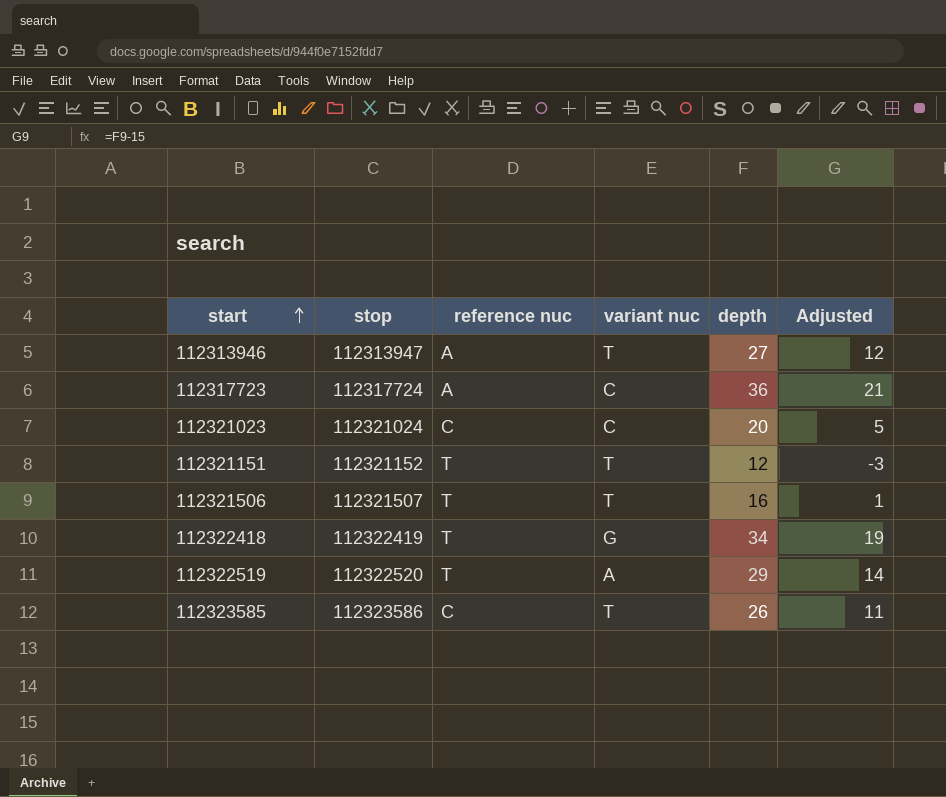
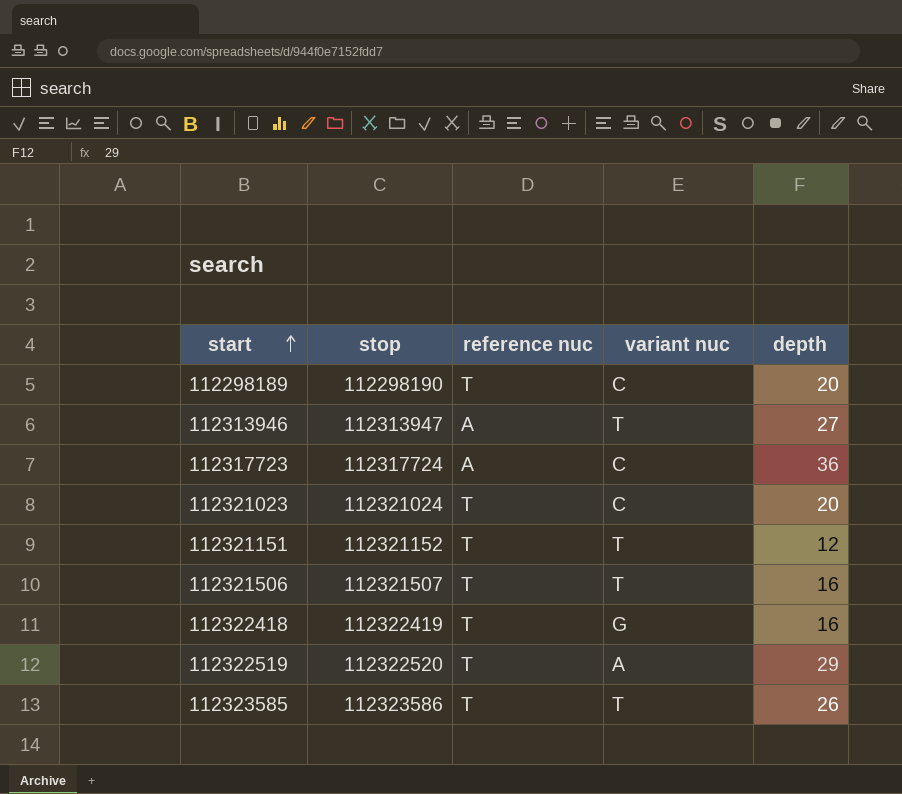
column Adjusted | formula: [depth] - 15 -> none
row 112298189: none -> 112298190 | T | C | 20
112321023 | reference nuc: C -> T
112322418 | depth: 34 -> 16
112323585 | reference nuc: C -> T

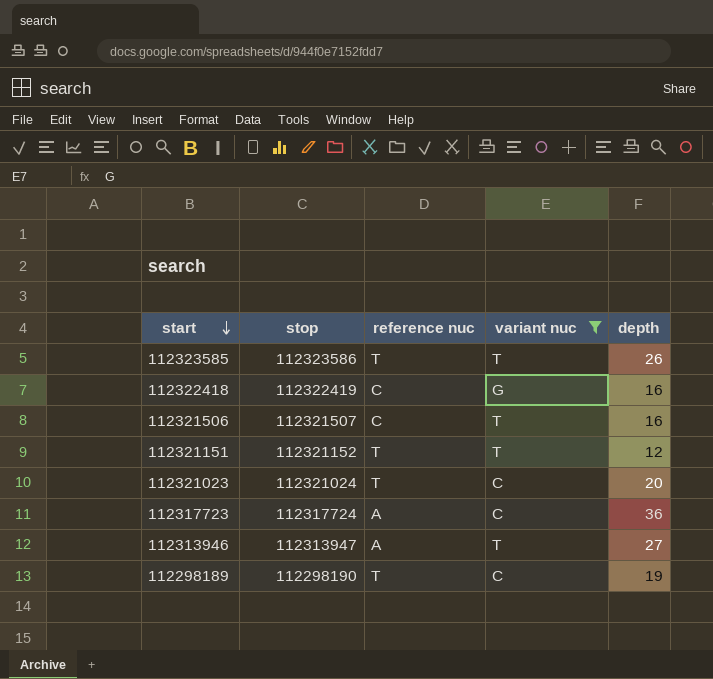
filter: none -> variant nuc != A
row order: start ascending -> start descending
112322418 | reference nuc: T -> C
112321506 | reference nuc: T -> C
112298189 | depth: 20 -> 19

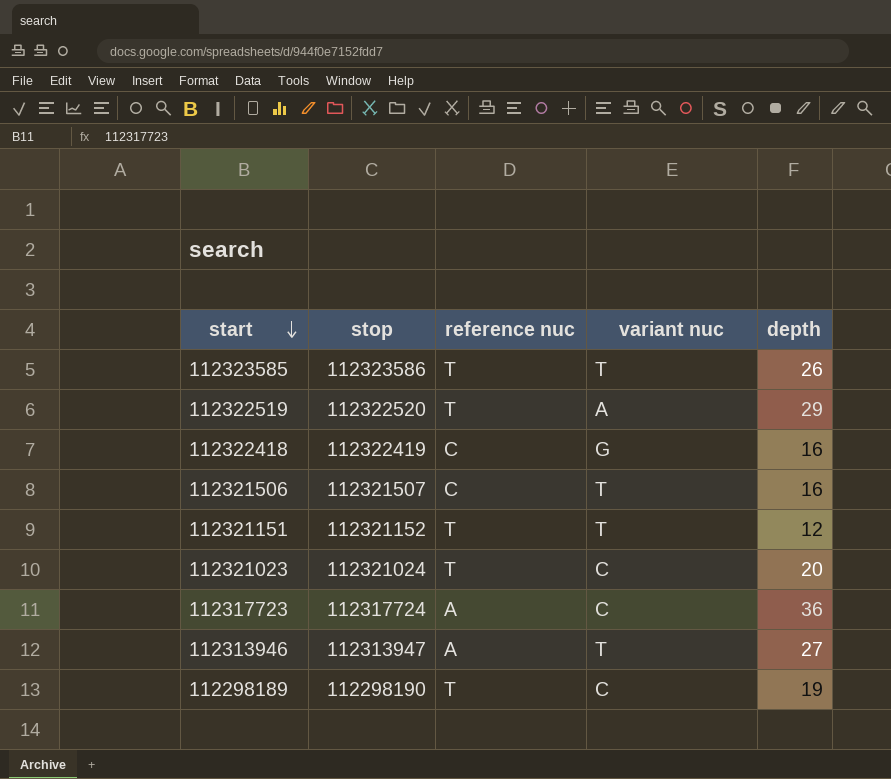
filter: variant nuc != A -> none

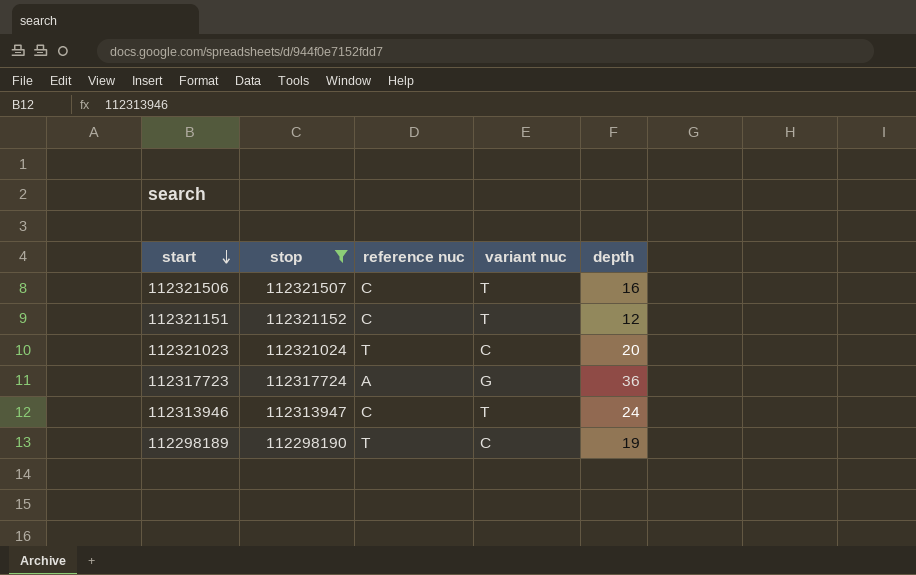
filter: none -> stop <= 112321507
112321151 | reference nuc: T -> C
112317723 | variant nuc: C -> G
112313946 | reference nuc: A -> C
112313946 | depth: 27 -> 24

